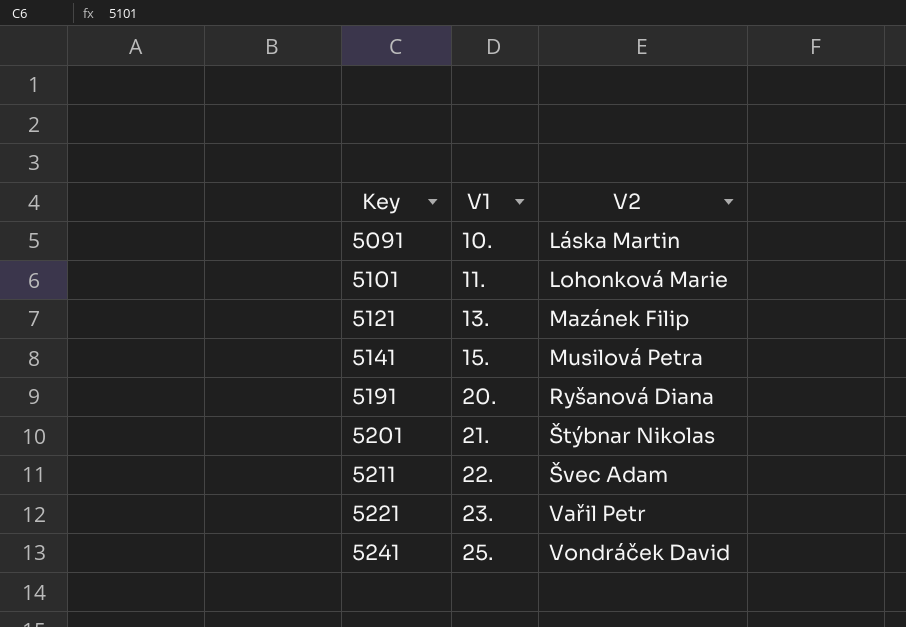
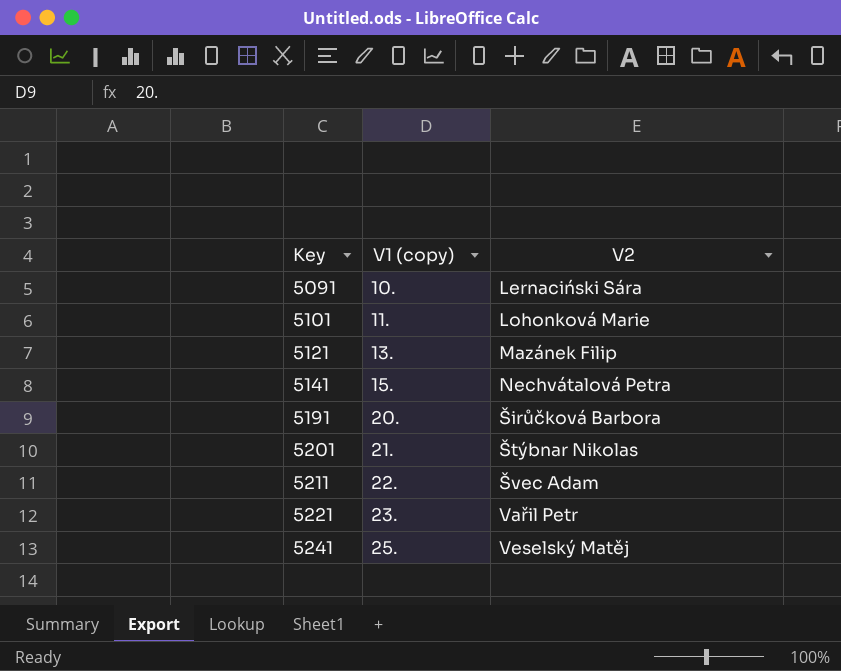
column name: V1 -> V1 (copy)
5091 | V2: Láska Martin -> Lernaciński Sára
5141 | V2: Musilová Petra -> Nechvátalová Petra
5191 | V2: Ryšanová Diana -> Širůčková Barbora
5241 | V2: Vondráček David -> Veselský Matěj

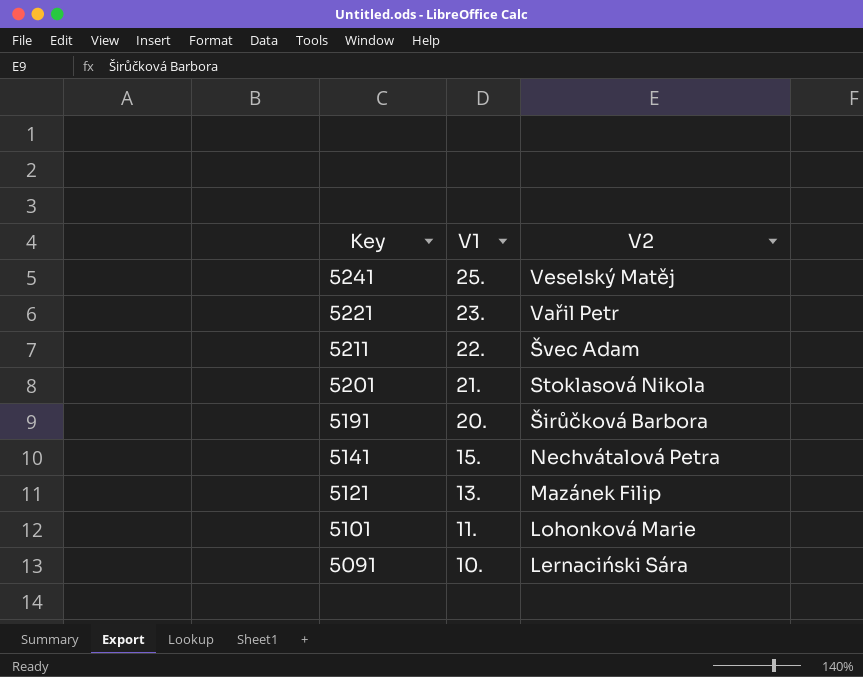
row order: Key ascending -> Key descending
column name: V1 (copy) -> V1
5201 | V2: Štýbnar Nikolas -> Stoklasová Nikola

